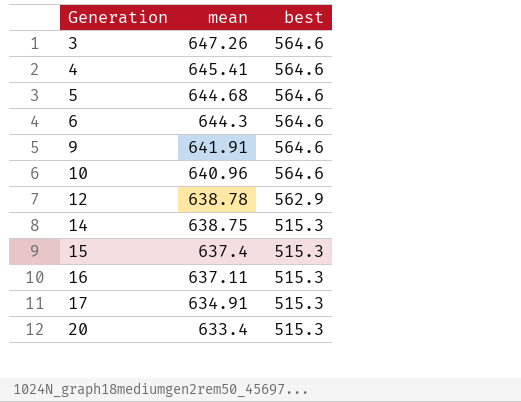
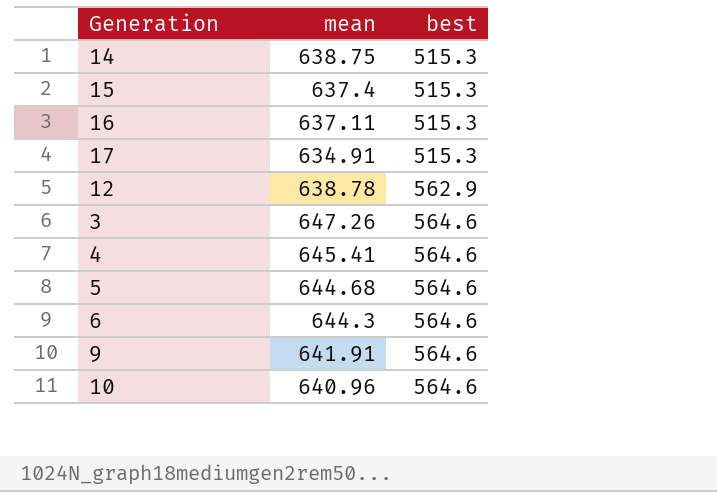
row order: Generation ascending -> best ascending
row 20: 633.4 | 515.3 -> none

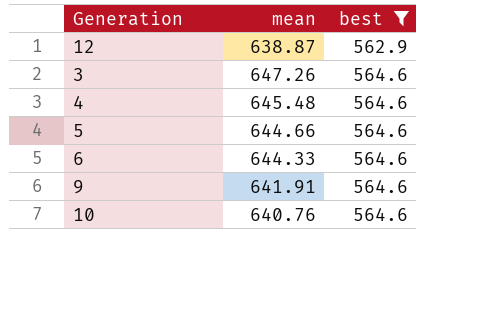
filter: none -> best != 515.3
12 | mean: 638.78 -> 638.87
4 | mean: 645.41 -> 645.48
5 | mean: 644.68 -> 644.66
6 | mean: 644.3 -> 644.33
10 | mean: 640.96 -> 640.76

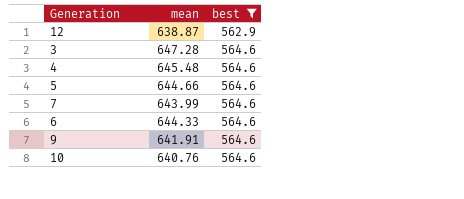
3 | mean: 647.26 -> 647.28
row 7: none -> 643.99 | 564.6

